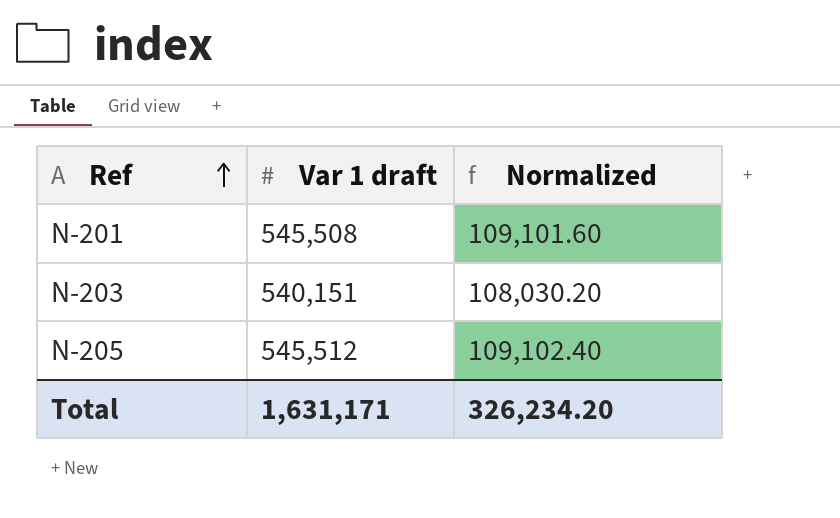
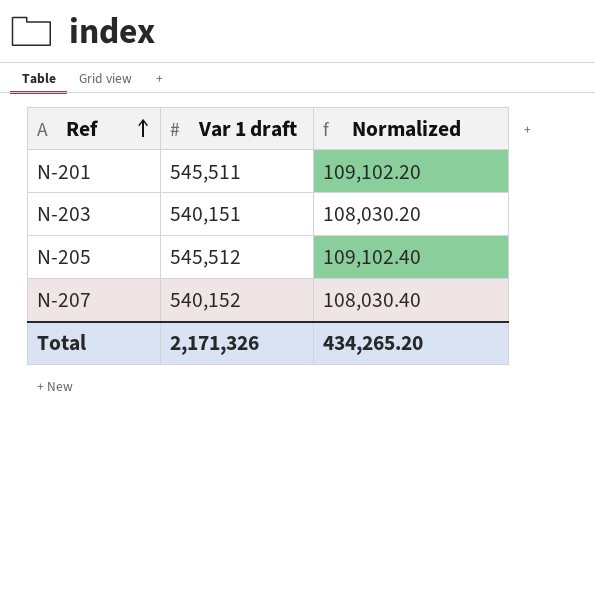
N-201 | Var 1 draft: 545,508 -> 545,511
N-201 | Normalized: 109,101.60 -> 109,102.20
row N-207: none -> 540,152 | 108,030.40
Total | Var 1 draft: 1,631,171 -> 2,171,326
Total | Normalized: 326,234.20 -> 434,265.20

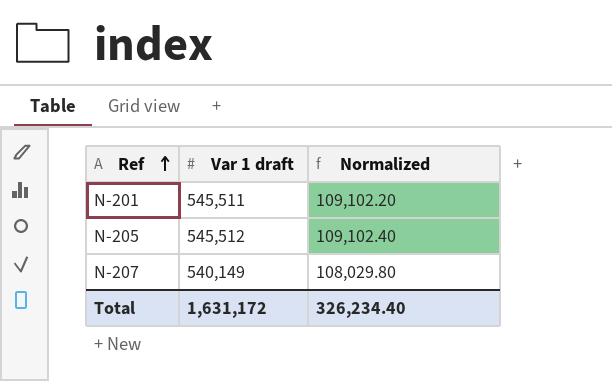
row N-203: 540,151 | 108,030.20 -> none
N-207 | Var 1 draft: 540,152 -> 540,149
N-207 | Normalized: 108,030.40 -> 108,029.80
Total | Var 1 draft: 2,171,326 -> 1,631,172
Total | Normalized: 434,265.20 -> 326,234.40

